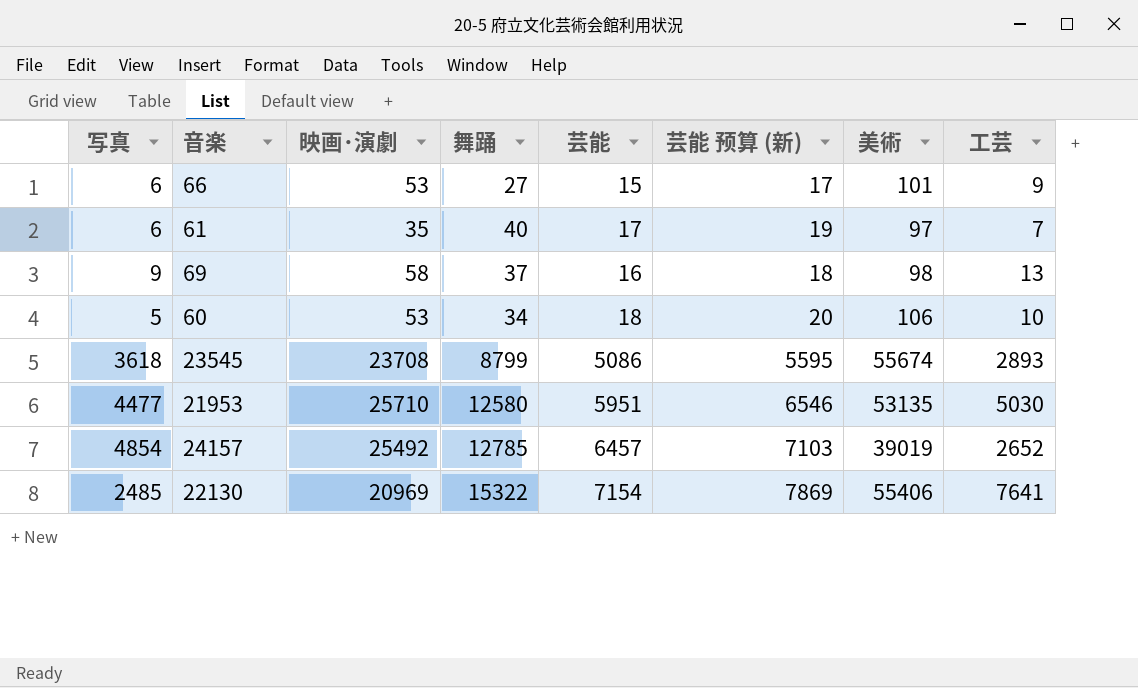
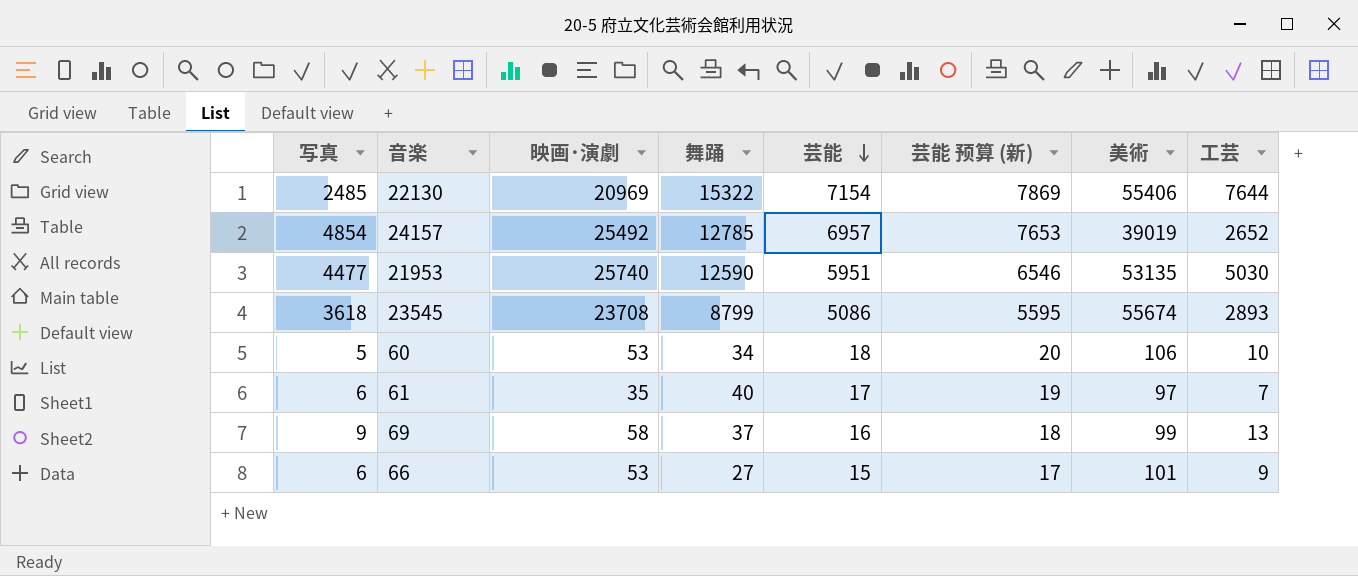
row order: none -> 芸能 descending
22130 | 工芸: 7641 -> 7644
24157 | 芸能: 6457 -> 6957
24157 | 芸能 预算 (新): 7103 -> 7653
21953 | 映画･演劇: 25710 -> 25740
21953 | 舞踊: 12580 -> 12590
69 | 美術: 98 -> 99

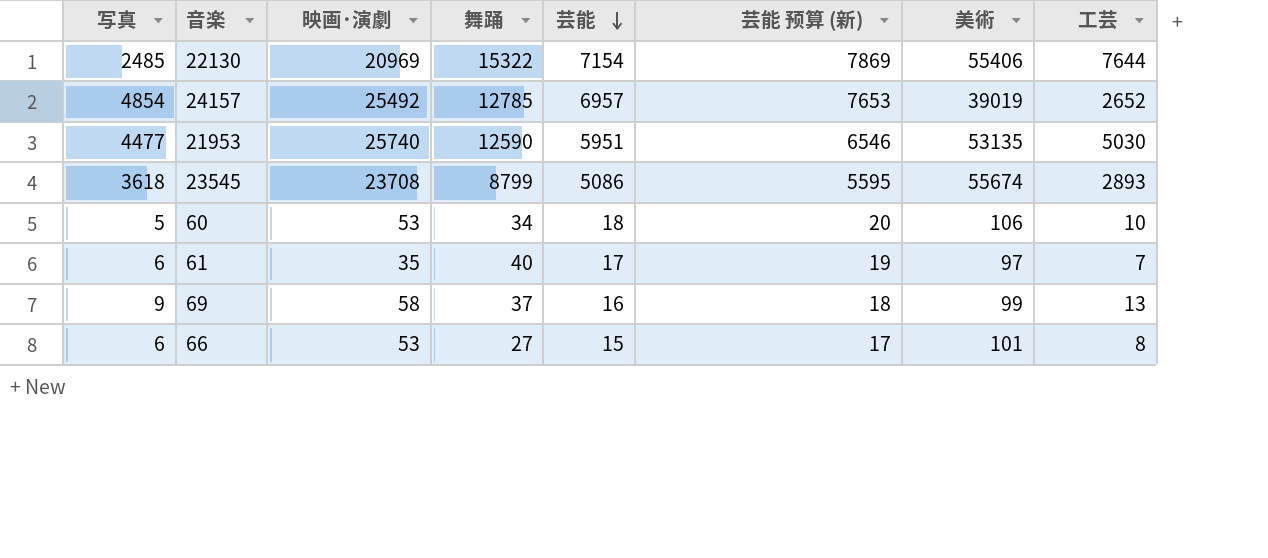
66 | 工芸: 9 -> 8

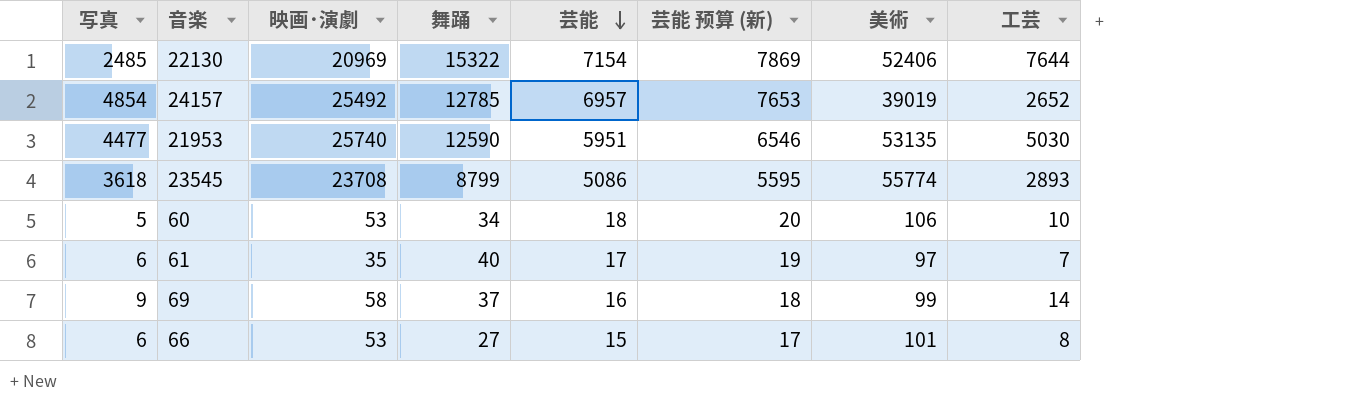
22130 | 美術: 55406 -> 52406
23545 | 美術: 55674 -> 55774
69 | 工芸: 13 -> 14

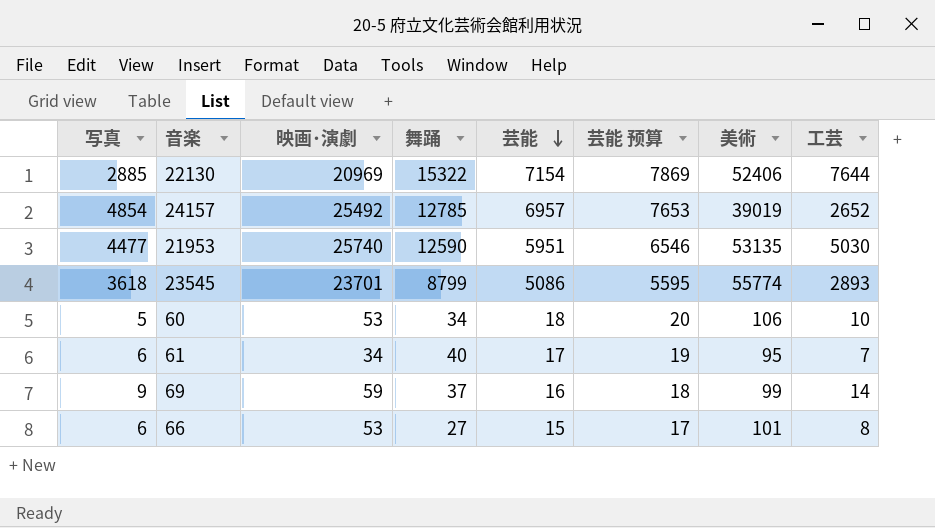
column name: 芸能 预算 (新) -> 芸能 预算
22130 | 写真: 2485 -> 2885
23545 | 映画･演劇: 23708 -> 23701
61 | 映画･演劇: 35 -> 34
61 | 美術: 97 -> 95
69 | 映画･演劇: 58 -> 59

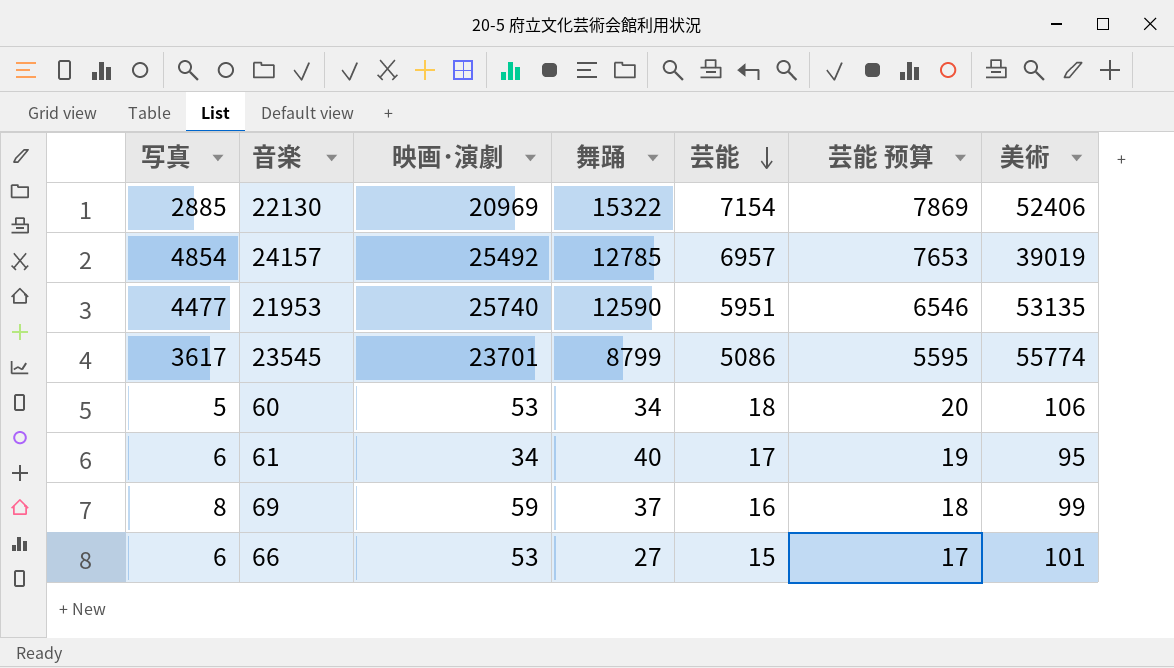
column 工芸 | position: 8 -> none
23545 | 写真: 3618 -> 3617
69 | 写真: 9 -> 8

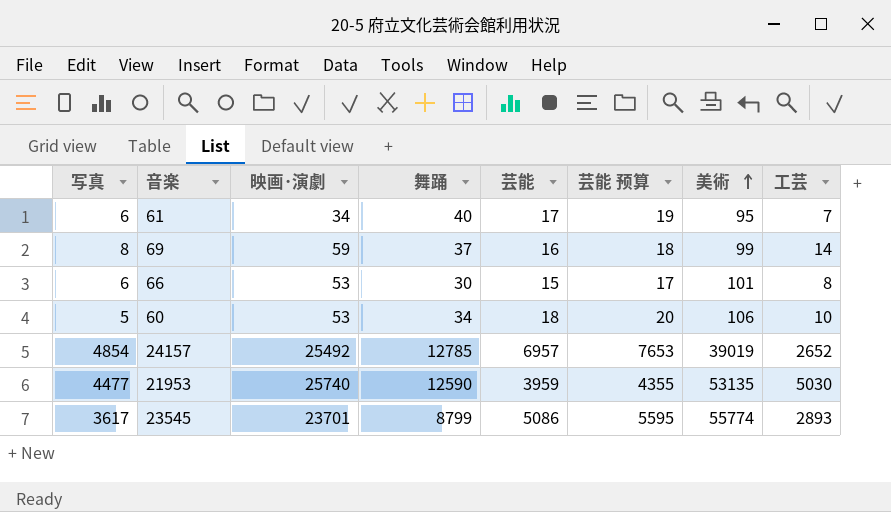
row order: 芸能 descending -> 美術 ascending
column 工芸 | position: none -> 8
row 22130: 2885 | 20969 | 15322 | 7154 | 7869 | 52406 -> none
66 | 舞踊: 27 -> 30
21953 | 芸能: 5951 -> 3959
21953 | 芸能 预算: 6546 -> 4355

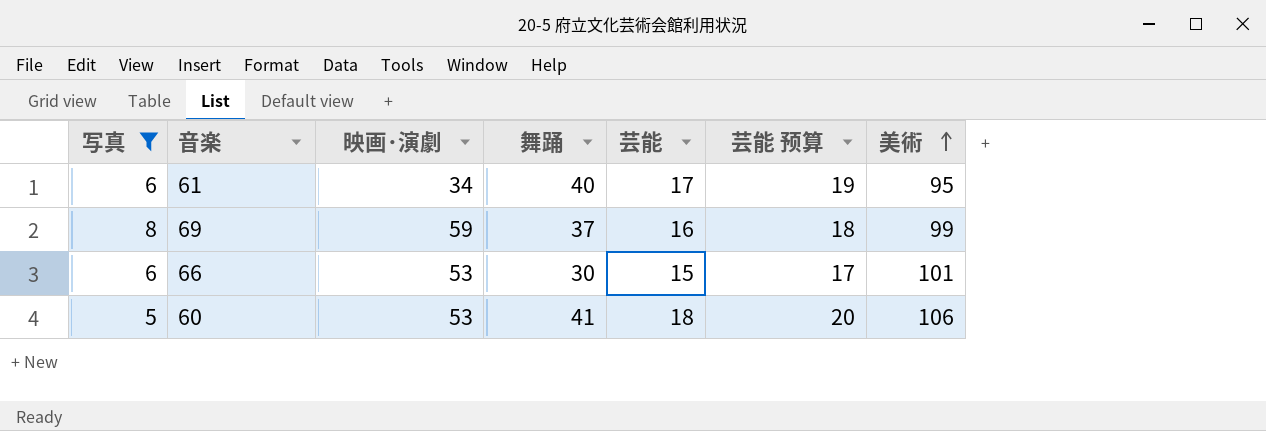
filter: none -> 写真 <= 8
column 工芸 | position: 8 -> none
60 | 舞踊: 34 -> 41

